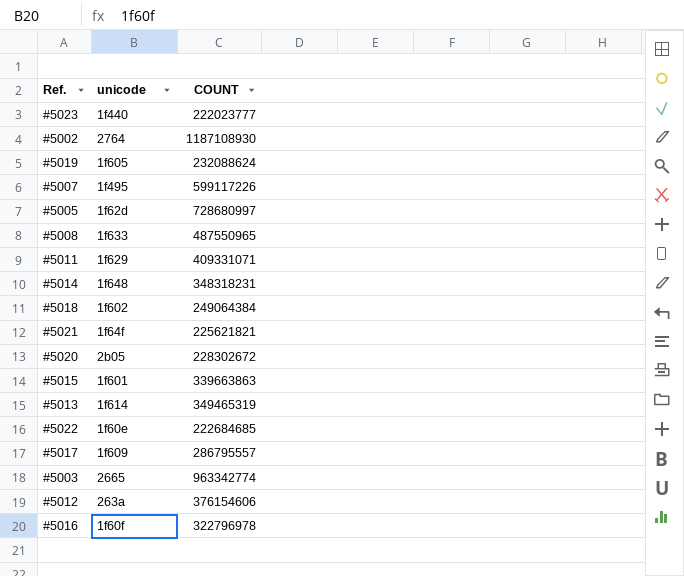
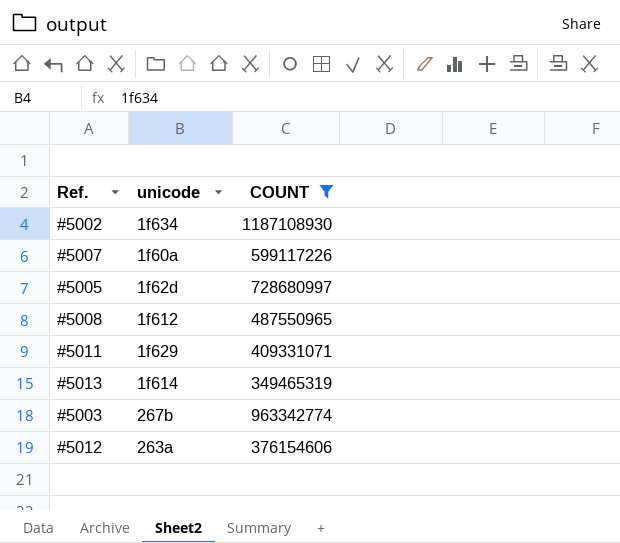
filter: none -> COUNT >= 349465319
#5002 | unicode: 2764 -> 1f634
#5007 | unicode: 1f495 -> 1f60a
#5008 | unicode: 1f633 -> 1f612
#5003 | unicode: 2665 -> 267b

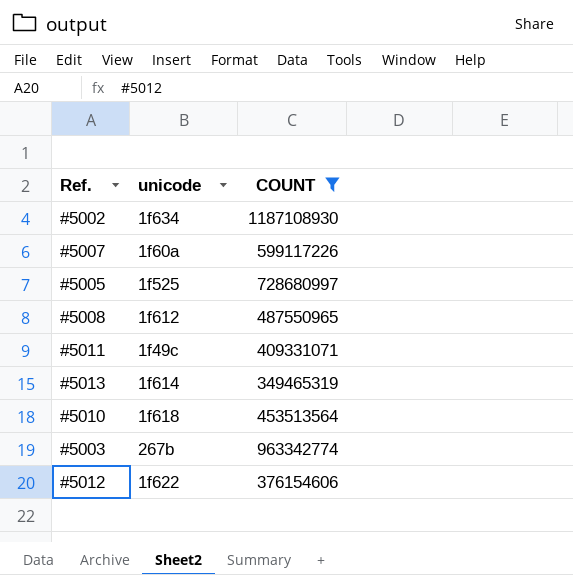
#5005 | unicode: 1f62d -> 1f525
#5011 | unicode: 1f629 -> 1f49c
row #5010: none -> 1f618 | 453513564
#5012 | unicode: 263a -> 1f622

